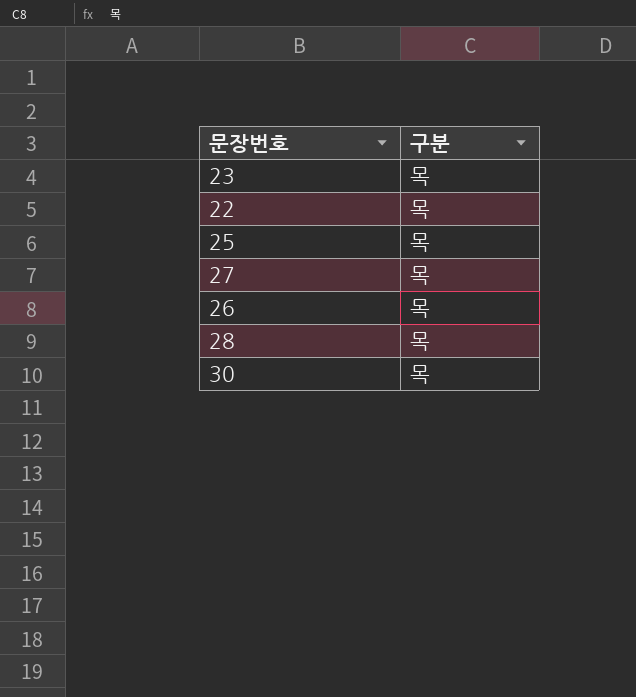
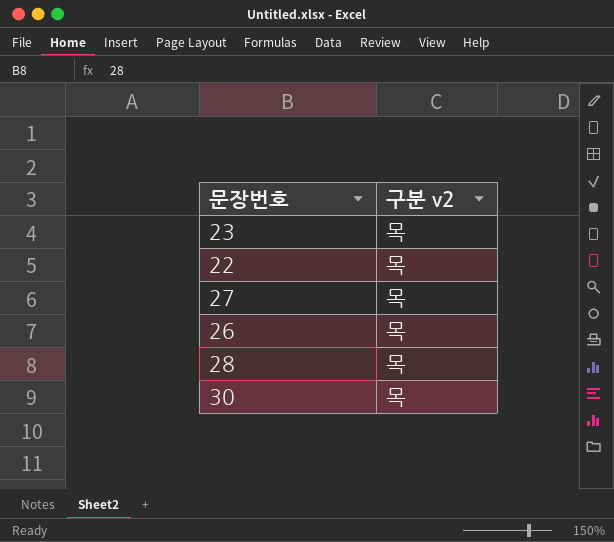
column name: 구분 -> 구분 v2
row 25: 목 -> none

